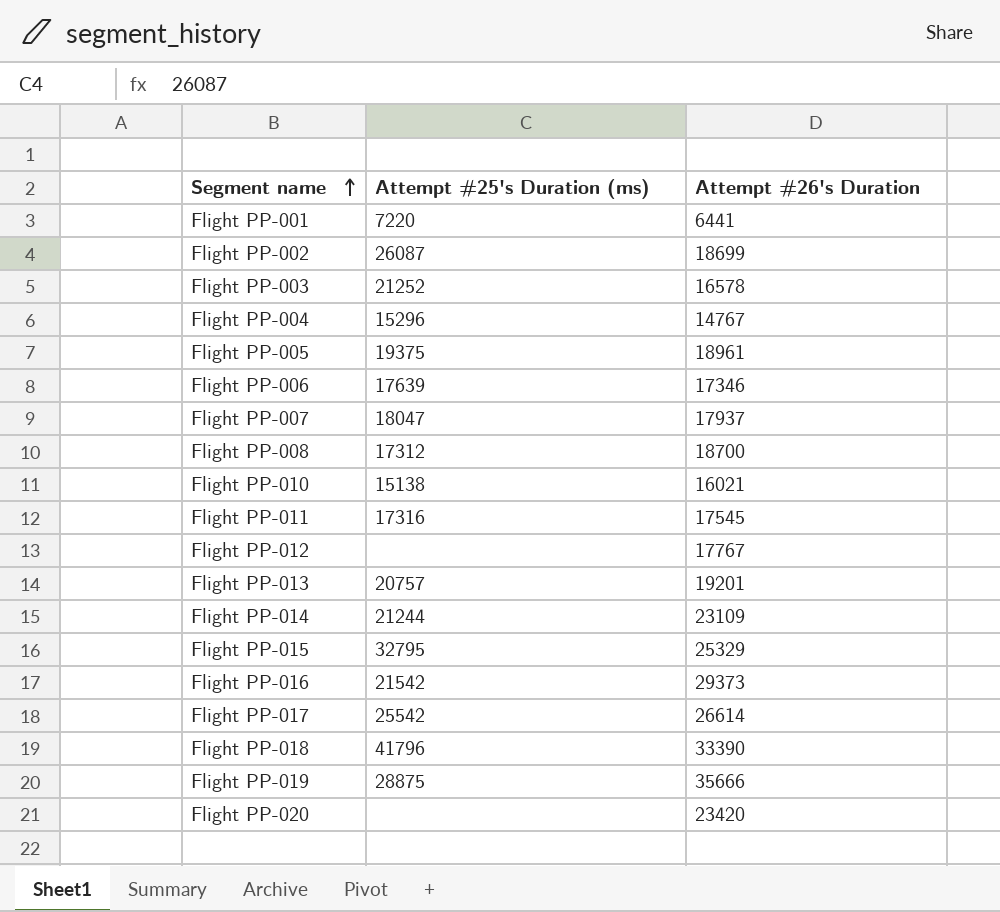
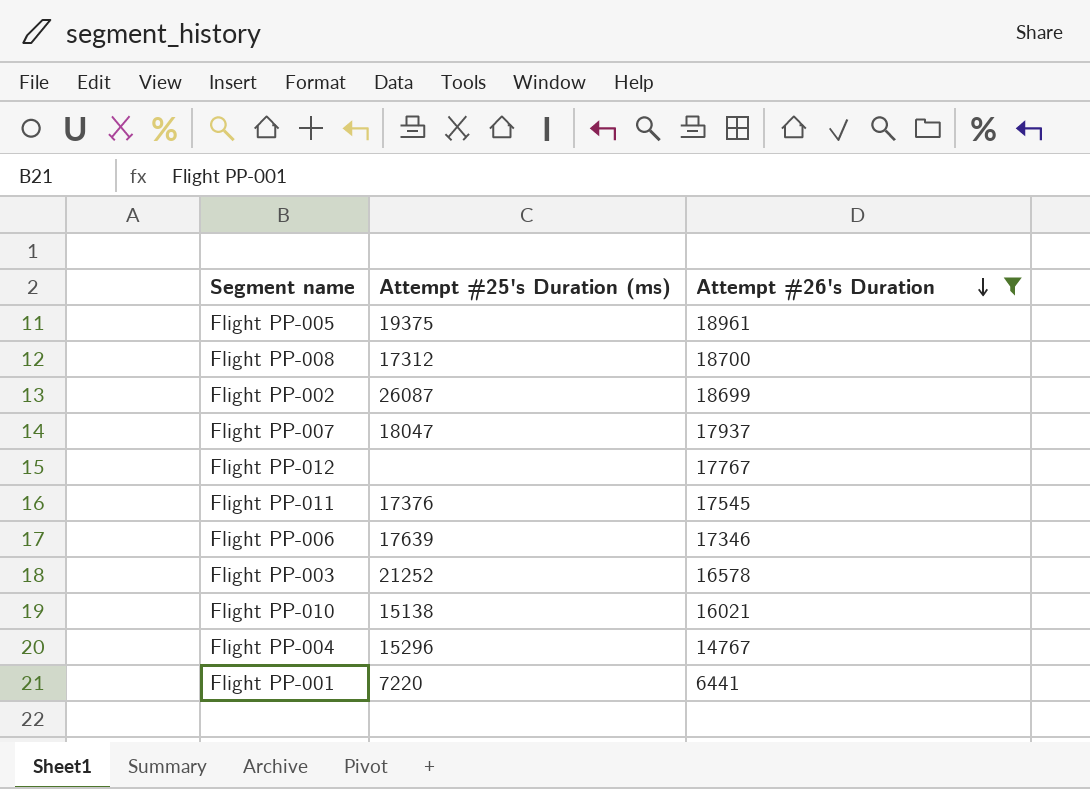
filter: none -> Attempt #26's Duration <= 18961
row order: Segment name ascending -> Attempt #26's Duration descending
Flight PP-011 | Attempt #25's Duration (ms): 17316 -> 17376

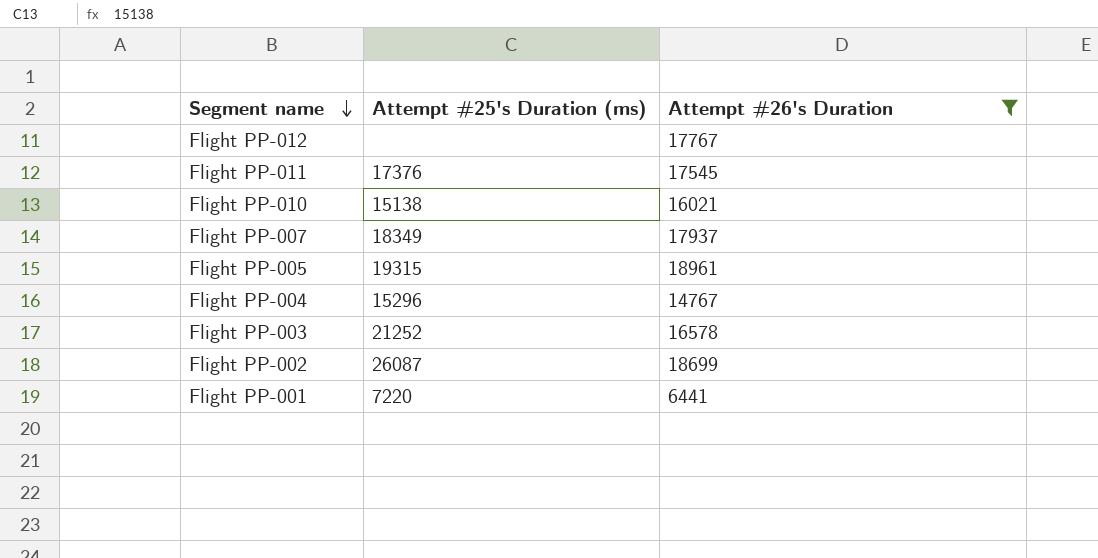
row order: Attempt #26's Duration descending -> Segment name descending
row Flight PP-008: 17312 | 18700 -> none
row Flight PP-006: 17639 | 17346 -> none
Flight PP-007 | Attempt #25's Duration (ms): 18047 -> 18349
Flight PP-005 | Attempt #25's Duration (ms): 19375 -> 19315

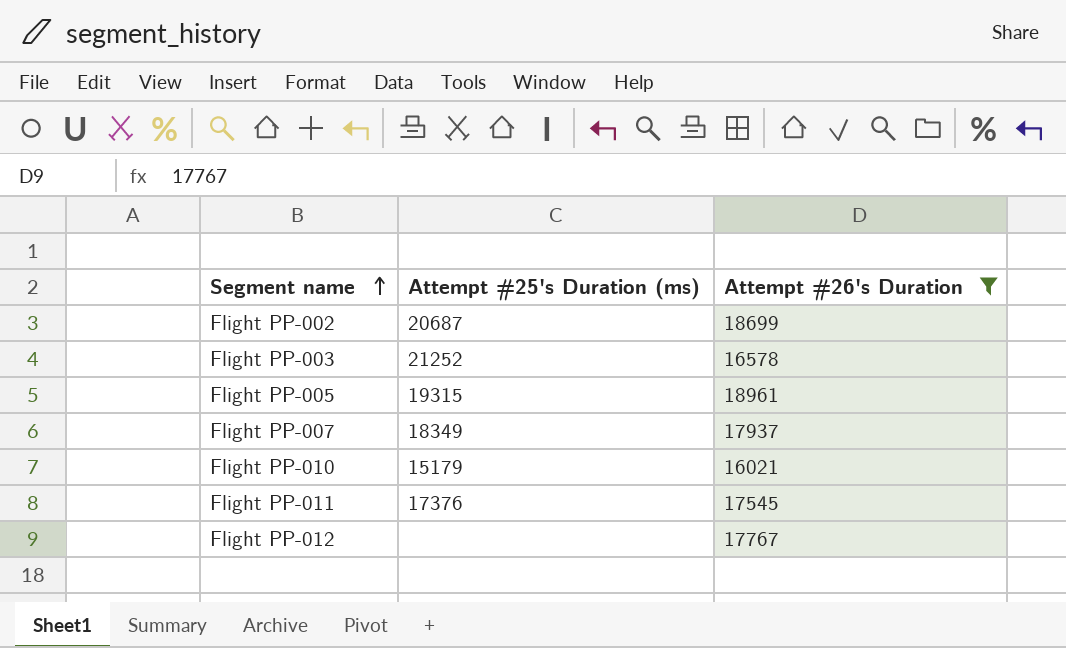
row order: Segment name descending -> Segment name ascending
row Flight PP-004: 15296 | 14767 -> none
row Flight PP-001: 7220 | 6441 -> none
Flight PP-002 | Attempt #25's Duration (ms): 26087 -> 20687
Flight PP-010 | Attempt #25's Duration (ms): 15138 -> 15179

